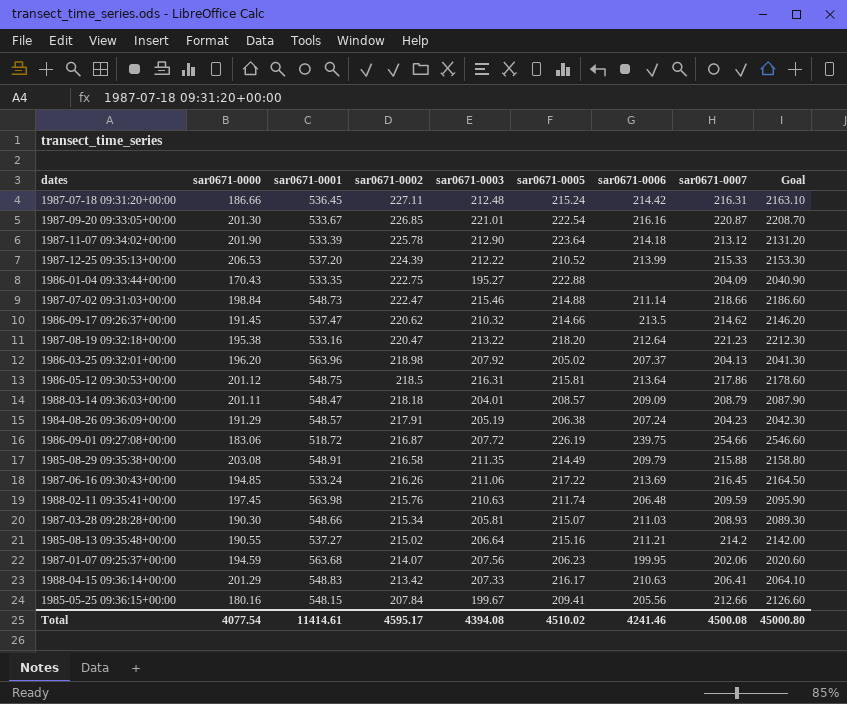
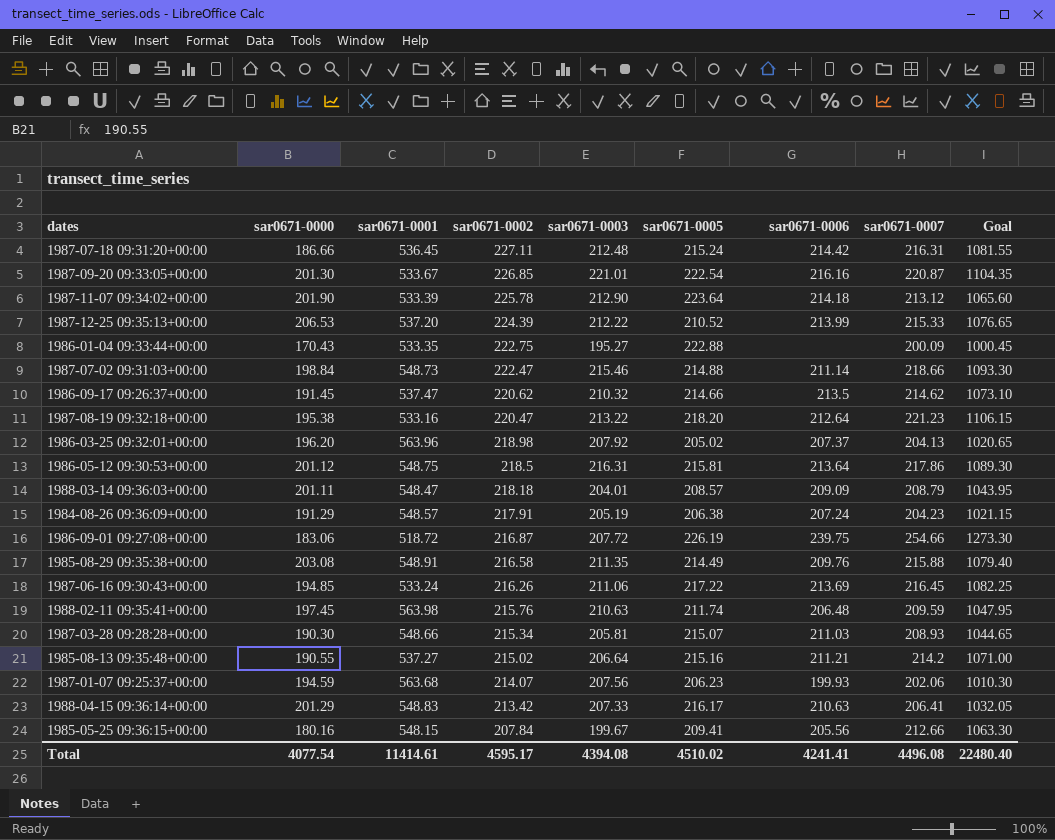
column Goal | formula: [sar0671-0007] * 10 -> [sar0671-0007] * 5
1986-01-04 09:33:44+00:00 | sar0671-0007: 204.09 -> 200.09
1985-08-29 09:35:38+00:00 | sar0671-0006: 209.79 -> 209.76
1987-01-07 09:25:37+00:00 | sar0671-0006: 199.95 -> 199.93
Total | sar0671-0006: 4241.46 -> 4241.41
Total | sar0671-0007: 4500.08 -> 4496.08
Total | Goal: 45000.80 -> 22480.40

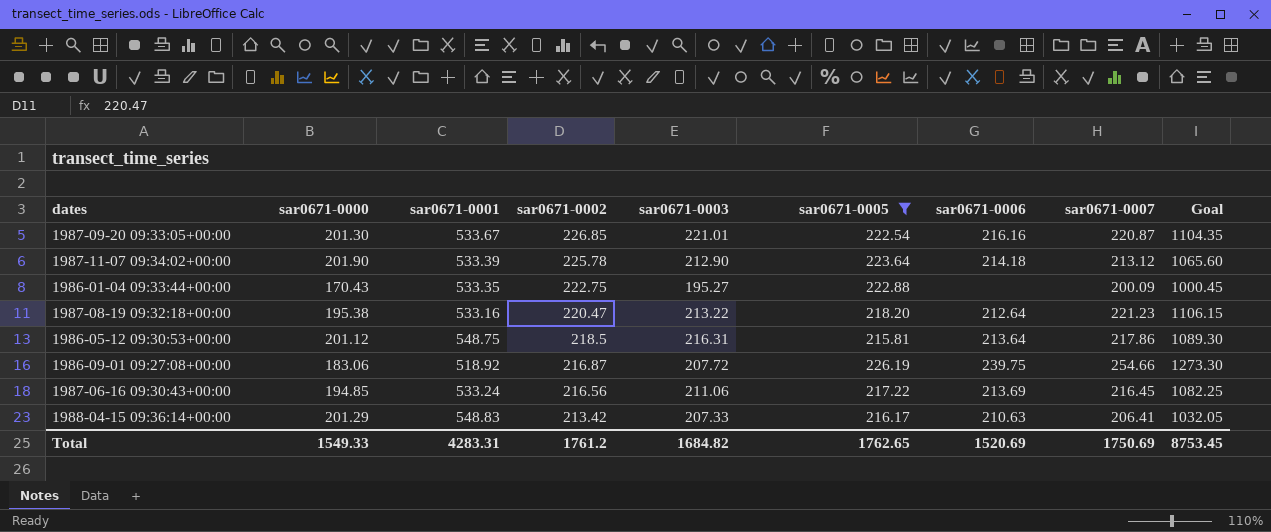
filter: none -> sar0671-0005 >= 215.81
1986-09-01 09:27:08+00:00 | sar0671-0001: 518.72 -> 518.92
1987-06-16 09:30:43+00:00 | sar0671-0002: 216.26 -> 216.56
Total | sar0671-0000: 4077.54 -> 1549.33
Total | sar0671-0001: 11414.61 -> 4283.31
Total | sar0671-0002: 4595.17 -> 1761.2
Total | sar0671-0003: 4394.08 -> 1684.82
Total | sar0671-0005: 4510.02 -> 1762.65
Total | sar0671-0006: 4241.41 -> 1520.69
Total | sar0671-0007: 4496.08 -> 1750.69
Total | Goal: 22480.40 -> 8753.45

